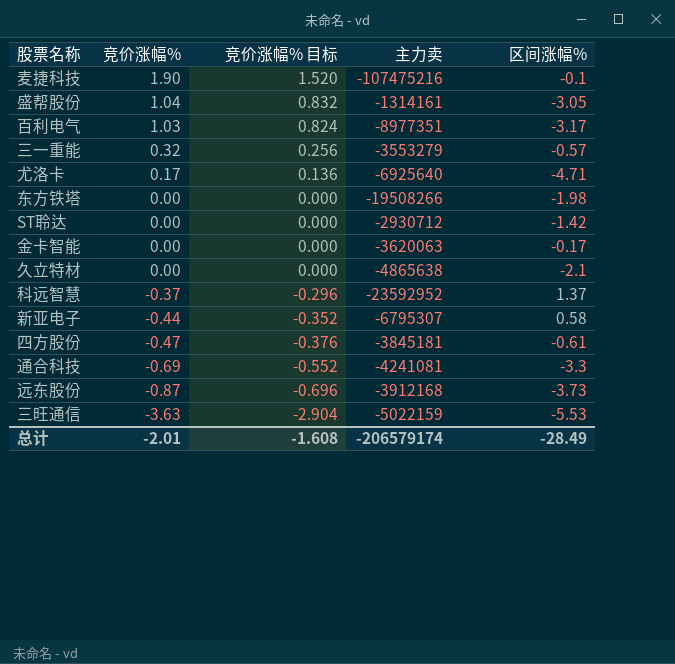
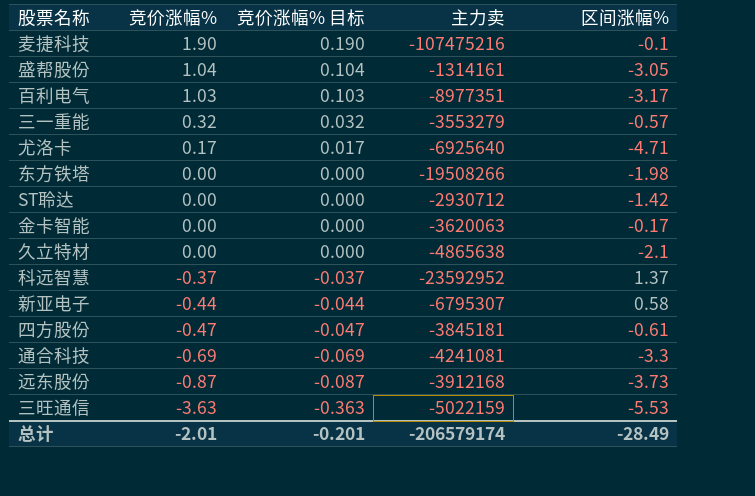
column 竞价涨幅% 目标 | formula: [竞价涨幅%] * 0.8 -> [竞价涨幅%] * 0.1
总计 | 竞价涨幅% 目标: -1.608 -> -0.201

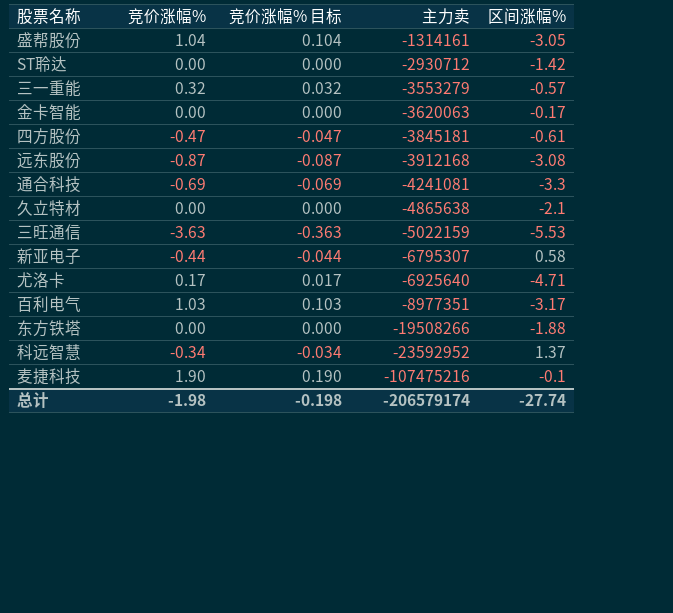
row order: 竞价涨幅% descending -> 主力卖 descending
远东股份 | 区间涨幅%: -3.73 -> -3.08
东方铁塔 | 区间涨幅%: -1.98 -> -1.88
科远智慧 | 竞价涨幅%: -0.37 -> -0.34
科远智慧 | 竞价涨幅% 目标: -0.037 -> -0.034
总计 | 竞价涨幅%: -2.01 -> -1.98
总计 | 竞价涨幅% 目标: -0.201 -> -0.198
总计 | 区间涨幅%: -28.49 -> -27.74

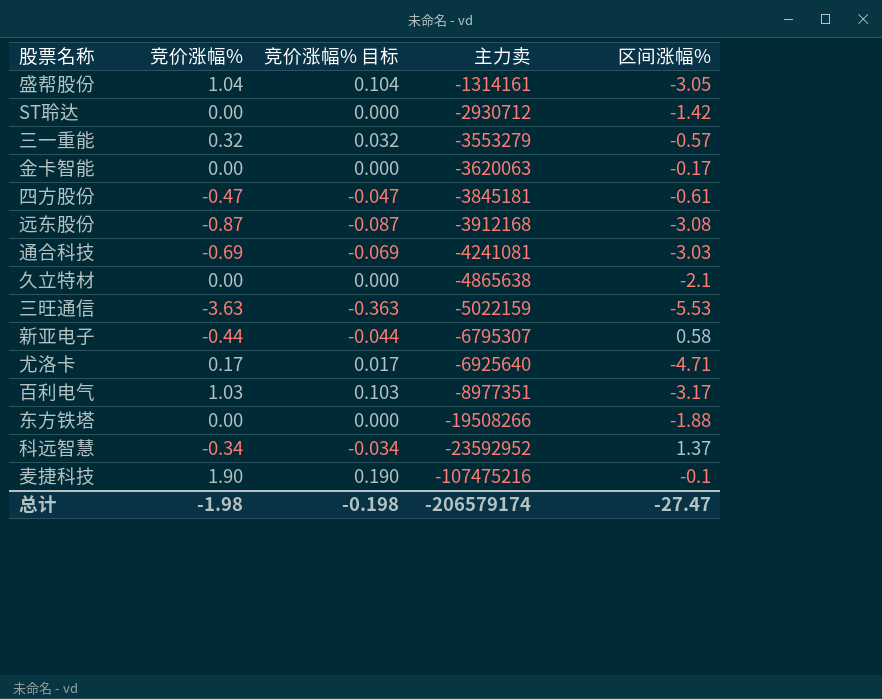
通合科技 | 区间涨幅%: -3.3 -> -3.03
总计 | 区间涨幅%: -27.74 -> -27.47

